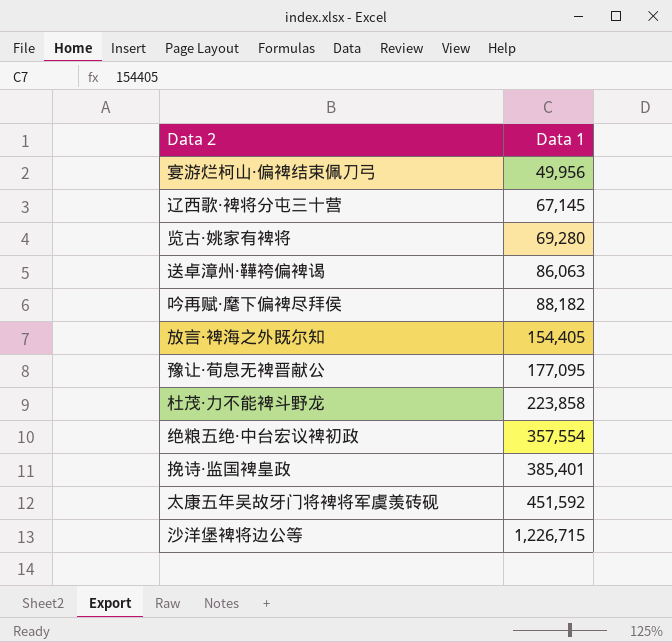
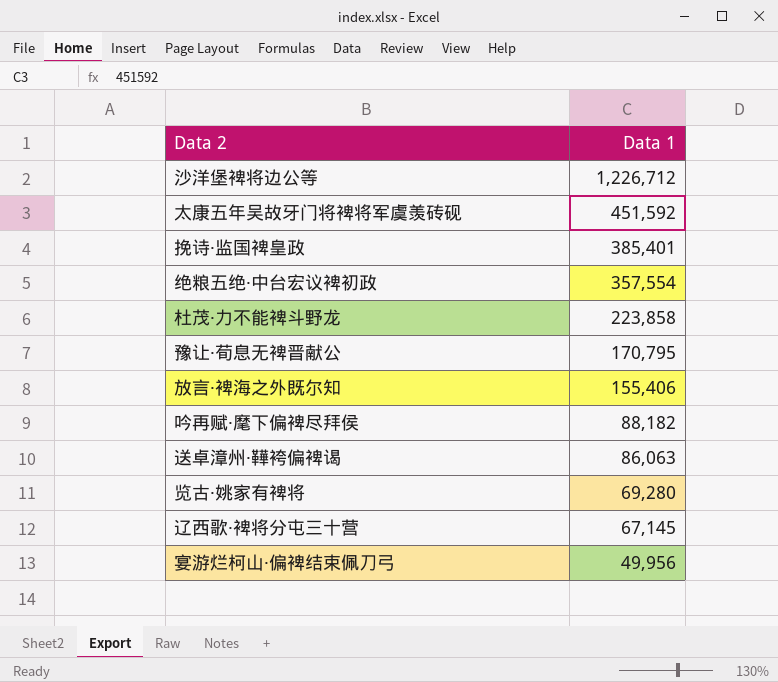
row order: Data 1 ascending -> Data 1 descending
沙洋堡裨将边公等 | Data 1: 1,226,715 -> 1,226,712
豫让·荀息无裨晋献公 | Data 1: 177,095 -> 170,795
放言·裨海之外既尔知 | Data 1: 154,405 -> 155,406

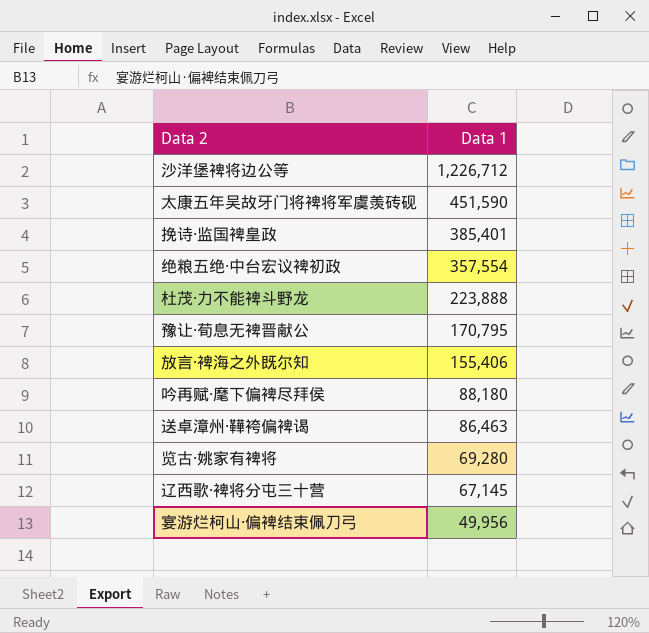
太康五年吴故牙门将裨将军虞羡砖砚 | Data 1: 451,592 -> 451,590
杜茂·力不能裨斗野龙 | Data 1: 223,858 -> 223,888
吟再赋·麾下偏裨尽拜侯 | Data 1: 88,182 -> 88,180
送卓漳州·鞾袴偏裨谒 | Data 1: 86,063 -> 86,463

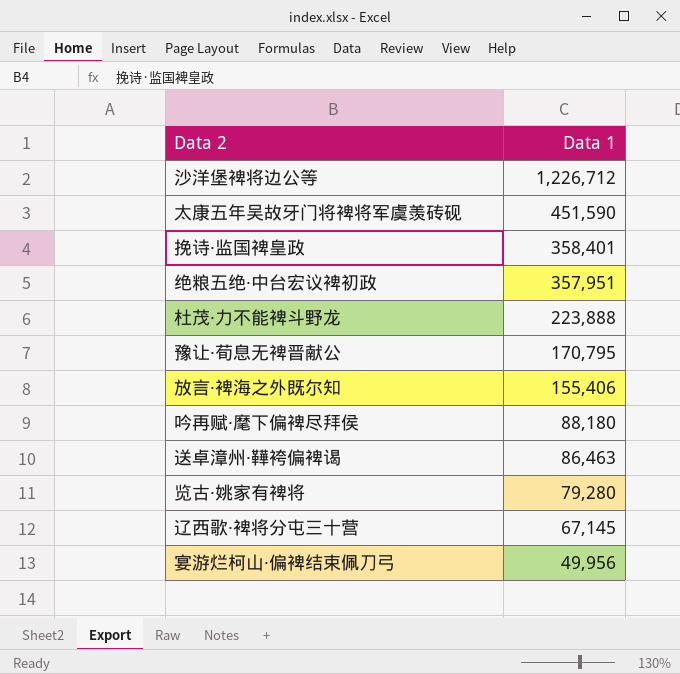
挽诗·监国裨皇政 | Data 1: 385,401 -> 358,401
绝粮五绝·中台宏议裨初政 | Data 1: 357,554 -> 357,951
览古·姚家有裨将 | Data 1: 69,280 -> 79,280

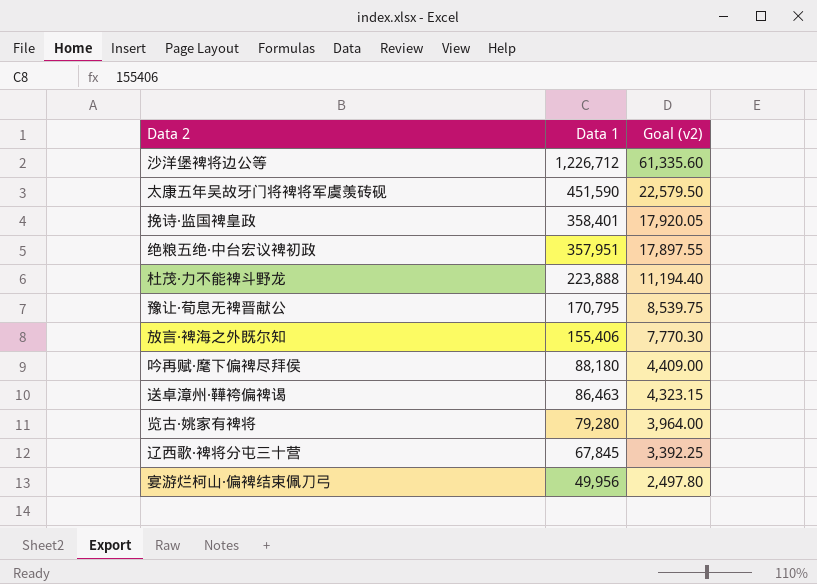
column Goal (v2) | formula: none -> [Data 1] * 0.05
辽西歌·裨将分屯三十营 | Data 1: 67,145 -> 67,845

